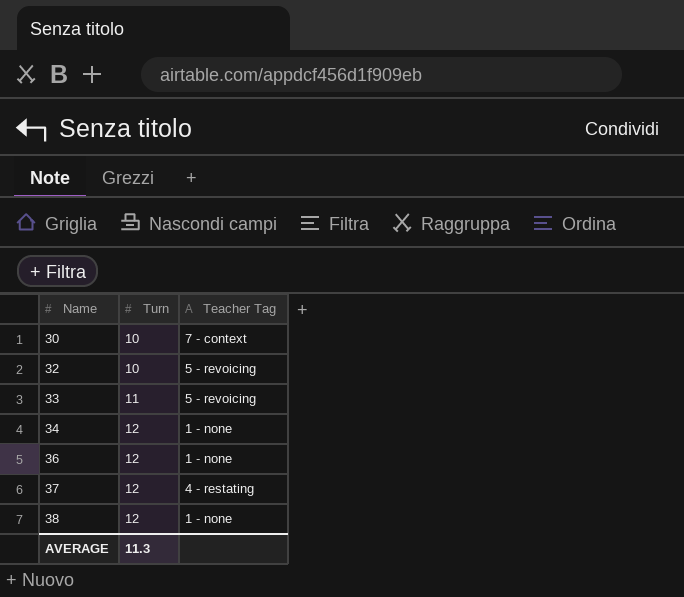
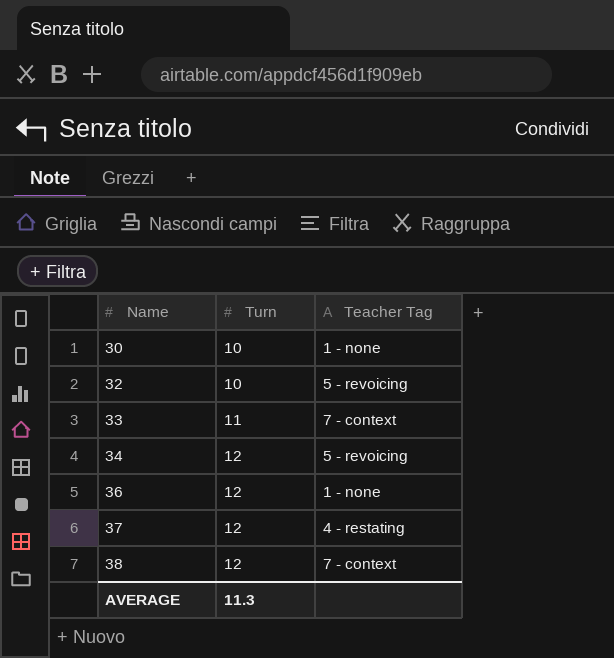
30 | Teacher Tag: 7 - context -> 1 - none
33 | Teacher Tag: 5 - revoicing -> 7 - context
34 | Teacher Tag: 1 - none -> 5 - revoicing
38 | Teacher Tag: 1 - none -> 7 - context

